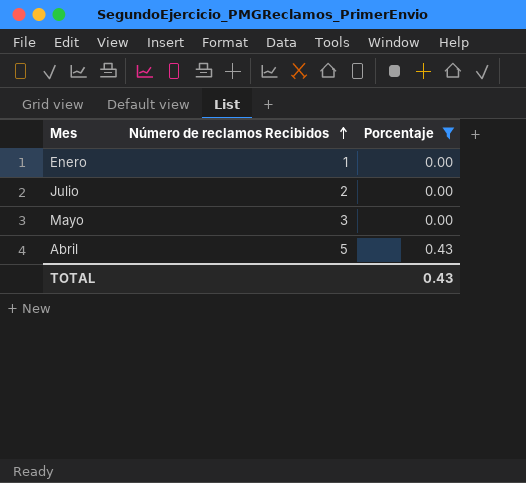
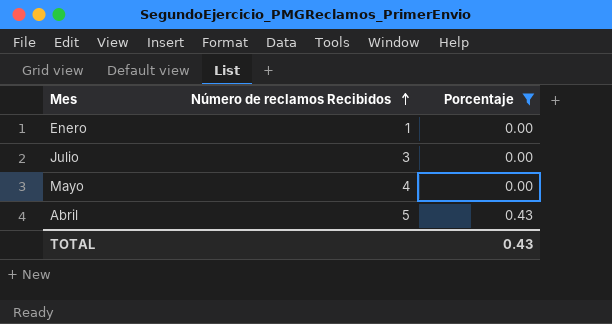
Julio | Número de reclamos Recibidos: 2 -> 3
Mayo | Número de reclamos Recibidos: 3 -> 4

